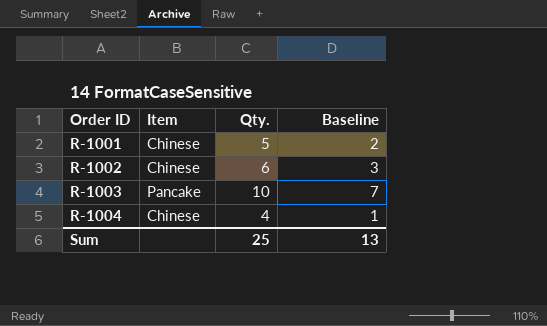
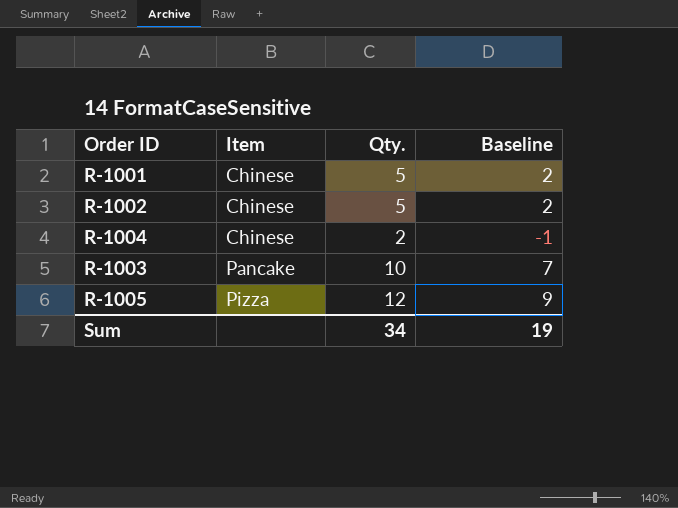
row order: Order ID ascending -> Item ascending
R-1002 | Qty.: 6 -> 5
R-1002 | Baseline: 3 -> 2
R-1004 | Qty.: 4 -> 2
R-1004 | Baseline: 1 -> -1
row R-1005: none -> Pizza | 12 | 9
Sum | Qty.: 25 -> 34
Sum | Baseline: 13 -> 19

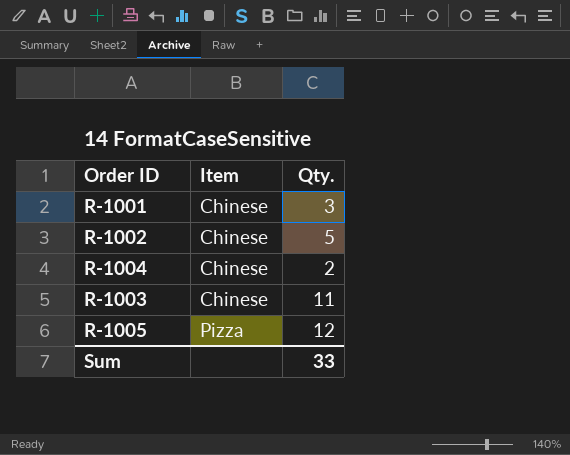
column Baseline | formula: [Qty.] - 3 -> none
R-1001 | Qty.: 5 -> 3
R-1003 | Item: Pancake -> Chinese
R-1003 | Qty.: 10 -> 11
Sum | Qty.: 34 -> 33

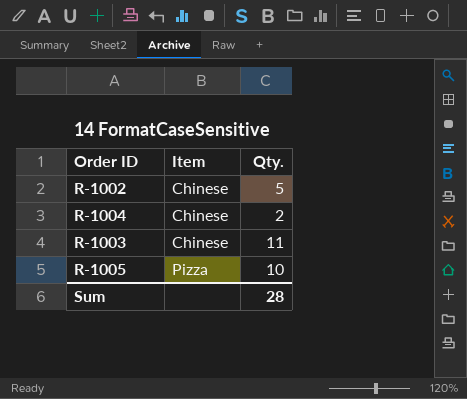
row R-1001: Chinese | 3 -> none
R-1005 | Qty.: 12 -> 10
Sum | Qty.: 33 -> 28

